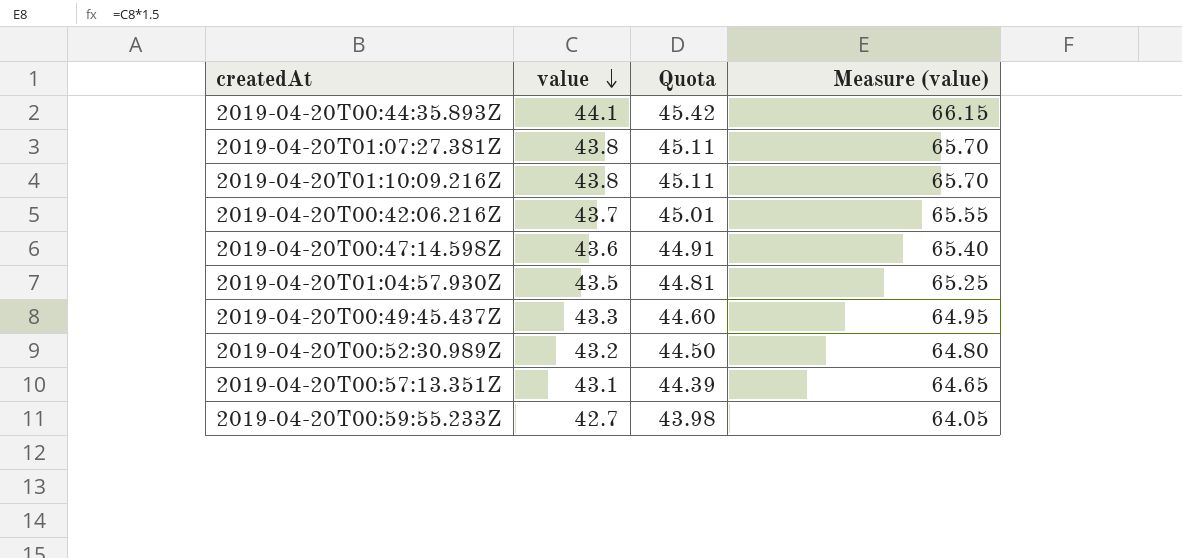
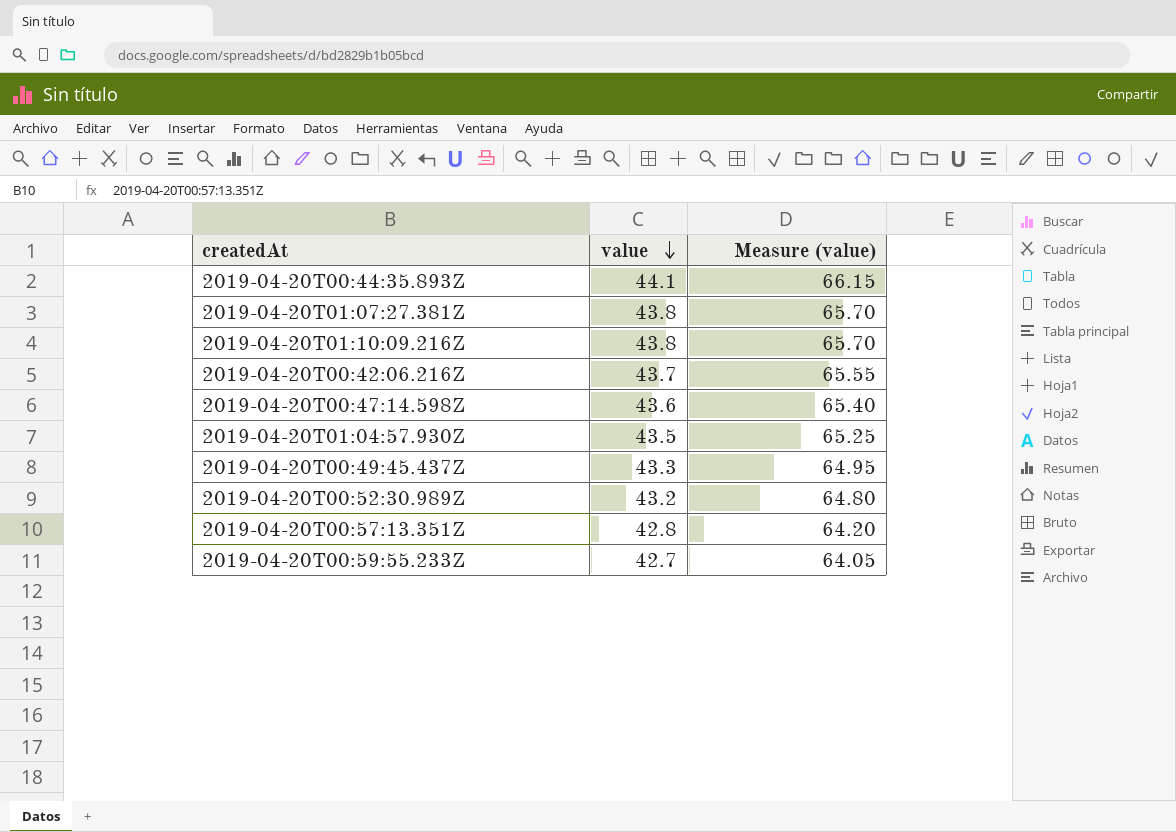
column Quota | formula: [value] * 1.03 -> none
2019-04-20T00:57:13.351Z | value: 43.1 -> 42.8
2019-04-20T00:57:13.351Z | Measure (value): 64.65 -> 64.20

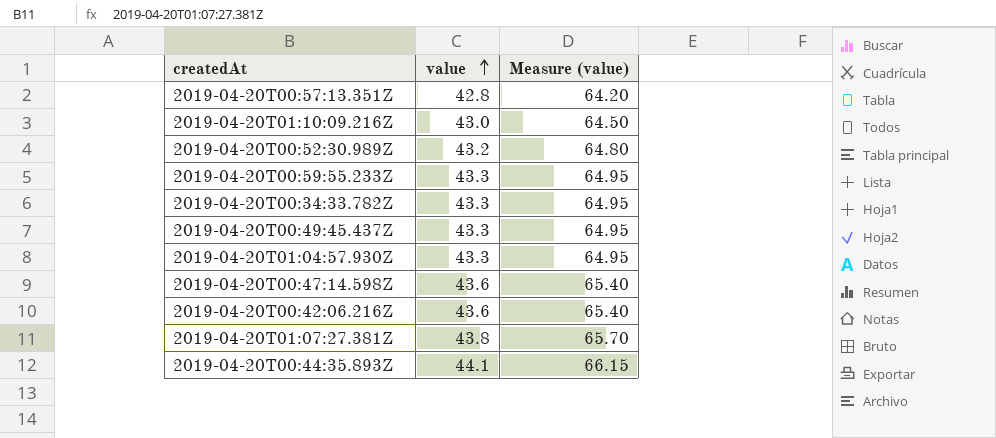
row order: value descending -> value ascending
2019-04-20T01:10:09.216Z | value: 43.8 -> 43.0
2019-04-20T01:10:09.216Z | Measure (value): 65.70 -> 64.50
2019-04-20T00:59:55.233Z | value: 42.7 -> 43.3
2019-04-20T00:59:55.233Z | Measure (value): 64.05 -> 64.95
row 2019-04-20T00:34:33.782Z: none -> 43.3 | 64.95
2019-04-20T01:04:57.930Z | value: 43.5 -> 43.3
2019-04-20T01:04:57.930Z | Measure (value): 65.25 -> 64.95
2019-04-20T00:42:06.216Z | value: 43.7 -> 43.6
2019-04-20T00:42:06.216Z | Measure (value): 65.55 -> 65.40

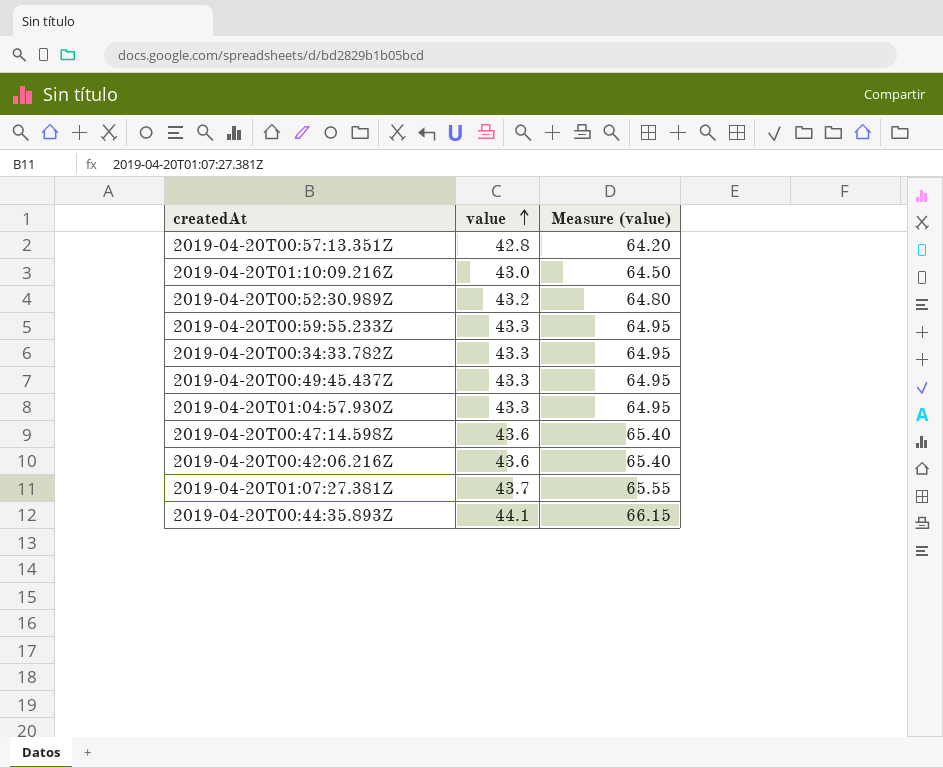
2019-04-20T01:07:27.381Z | value: 43.8 -> 43.7
2019-04-20T01:07:27.381Z | Measure (value): 65.70 -> 65.55

